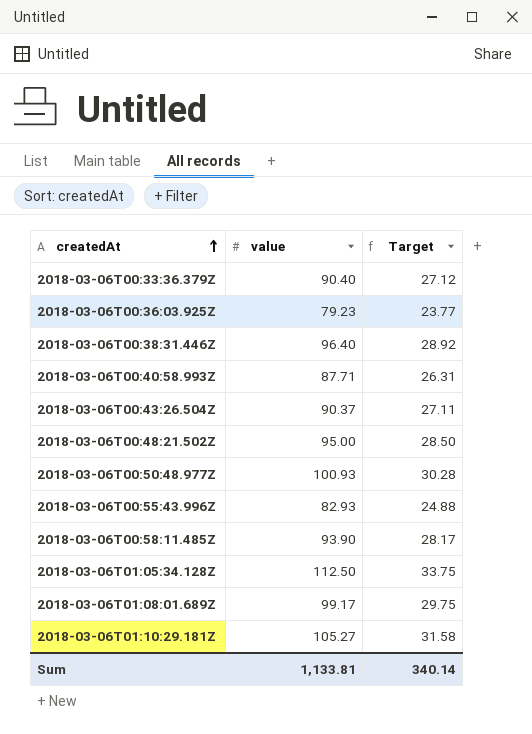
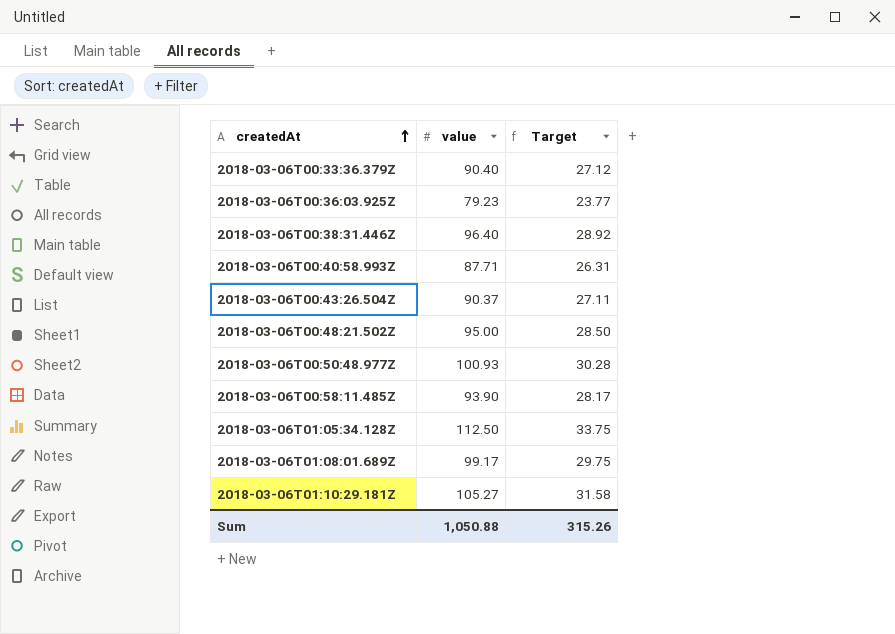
row 2018-03-06T00:55:43.996Z: 82.93 | 24.88 -> none
Sum | value: 1,133.81 -> 1,050.88
Sum | Target: 340.14 -> 315.26

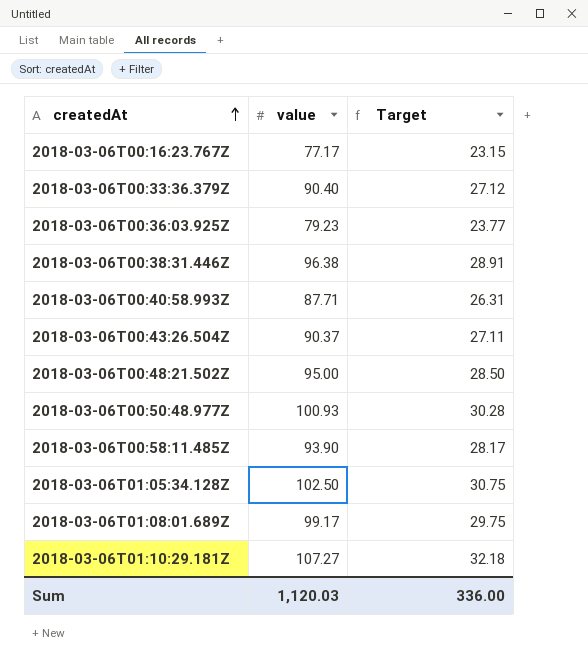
row 2018-03-06T00:16:23.767Z: none -> 77.17 | 23.15
2018-03-06T00:38:31.446Z | value: 96.40 -> 96.38
2018-03-06T00:38:31.446Z | Target: 28.92 -> 28.91
2018-03-06T01:05:34.128Z | value: 112.50 -> 102.50
2018-03-06T01:05:34.128Z | Target: 33.75 -> 30.75
2018-03-06T01:10:29.181Z | value: 105.27 -> 107.27
2018-03-06T01:10:29.181Z | Target: 31.58 -> 32.18
Sum | value: 1,050.88 -> 1,120.03
Sum | Target: 315.26 -> 336.00

